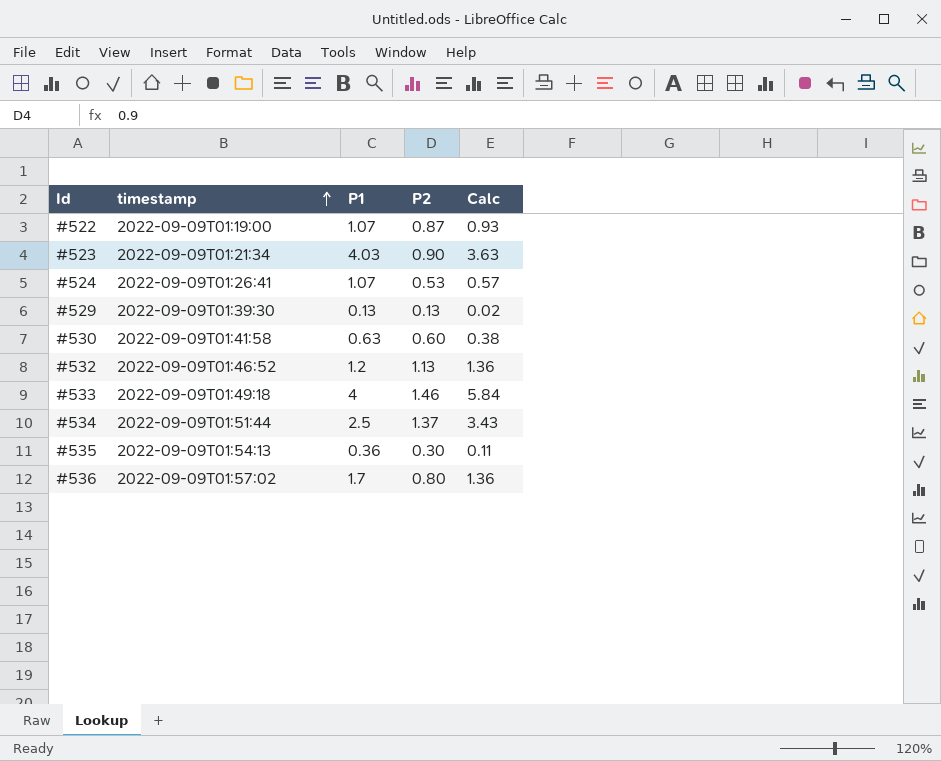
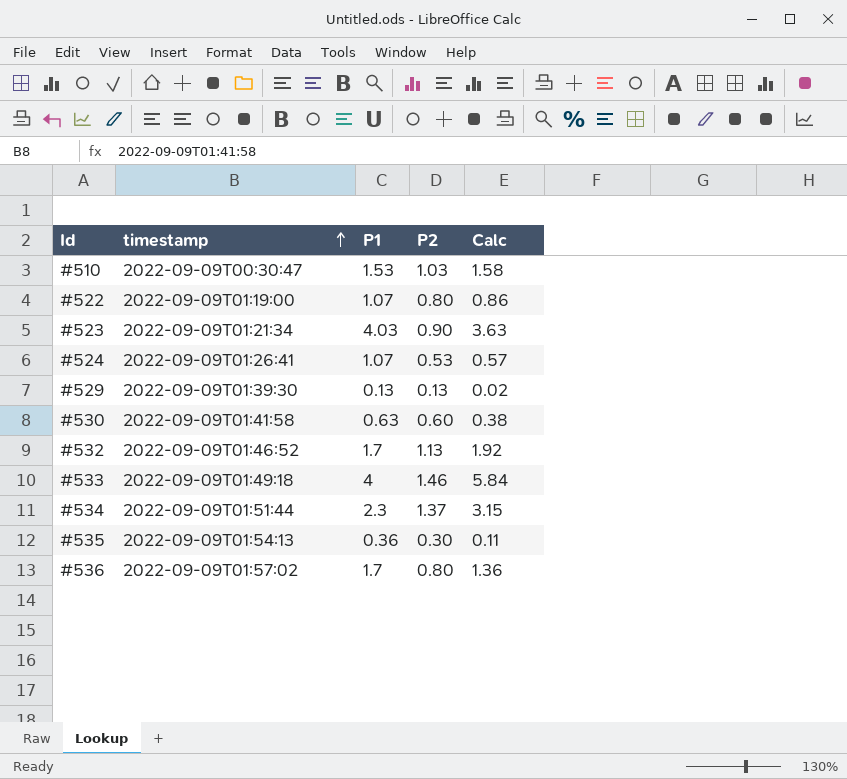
row #510: none -> 2022-09-09T00:30:47 | 1.53 | 1.03 | 1.58
#522 | P2: 0.87 -> 0.80
#522 | Calc: 0.93 -> 0.86
#532 | P1: 1.2 -> 1.7
#532 | Calc: 1.36 -> 1.92
#534 | P1: 2.5 -> 2.3
#534 | Calc: 3.43 -> 3.15

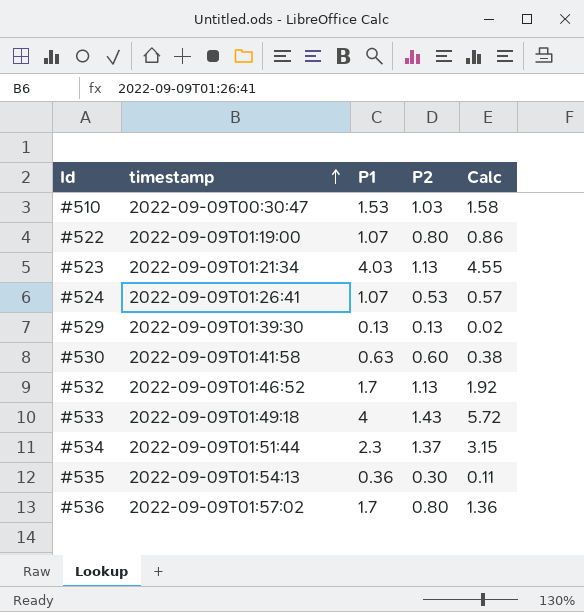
#523 | P2: 0.90 -> 1.13
#523 | Calc: 3.63 -> 4.55
#533 | P2: 1.46 -> 1.43
#533 | Calc: 5.84 -> 5.72

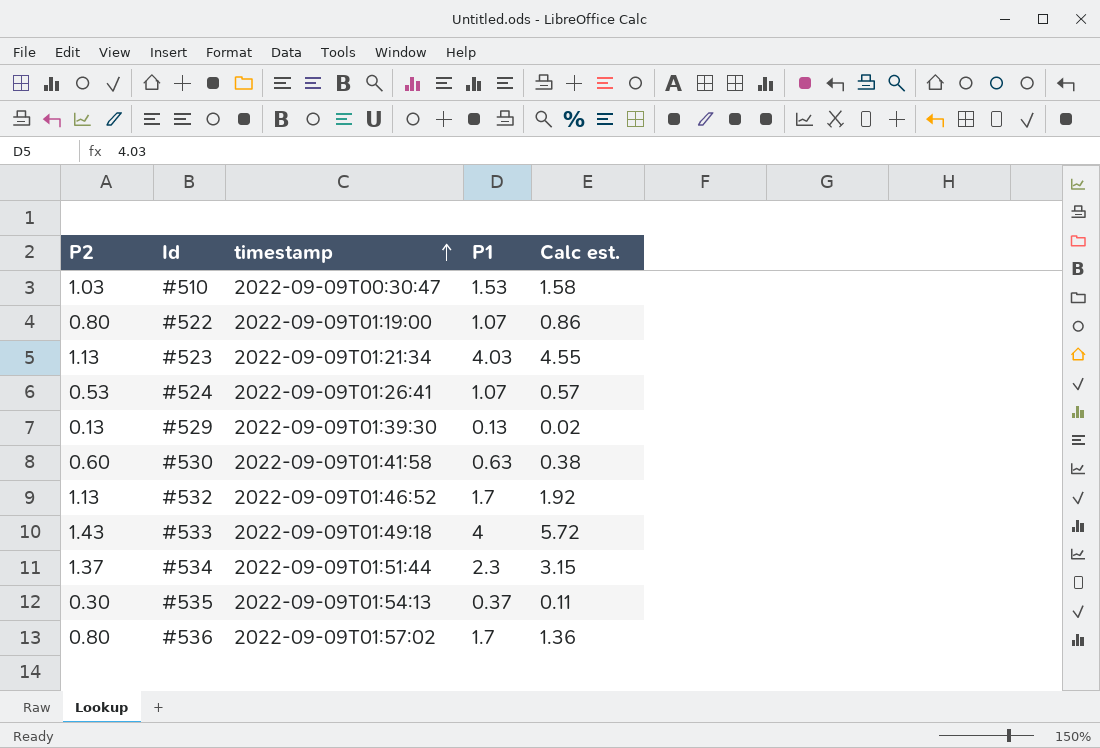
column P2 | position: 4 -> 1
column name: Calc -> Calc est.
#535 | P1: 0.36 -> 0.37

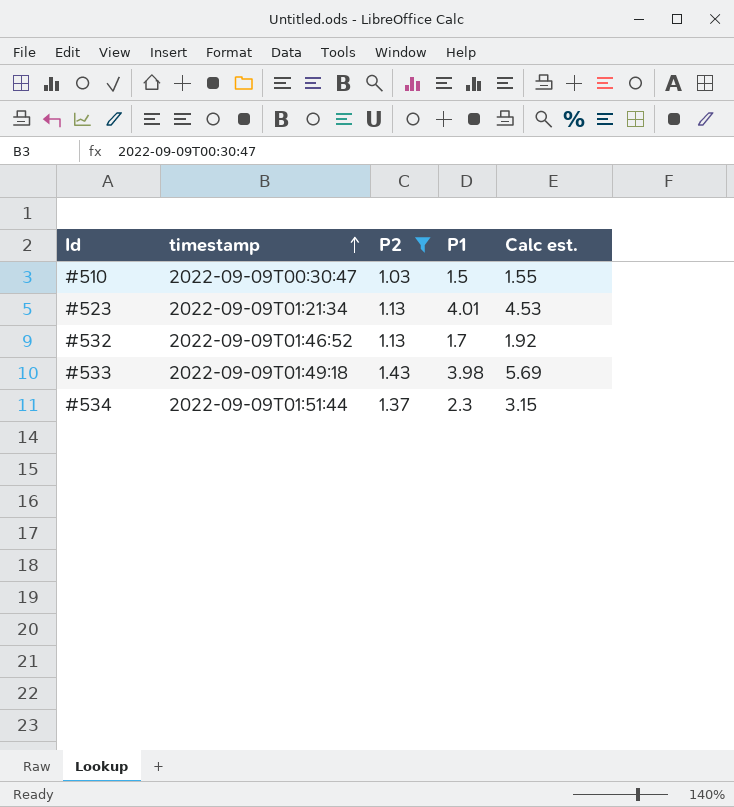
filter: none -> P2 >= 1.03
column P2 | position: 1 -> 3
#510 | P1: 1.53 -> 1.5
#510 | Calc est.: 1.58 -> 1.55
#523 | P1: 4.03 -> 4.01
#523 | Calc est.: 4.55 -> 4.53
#533 | P1: 4 -> 3.98
#533 | Calc est.: 5.72 -> 5.69

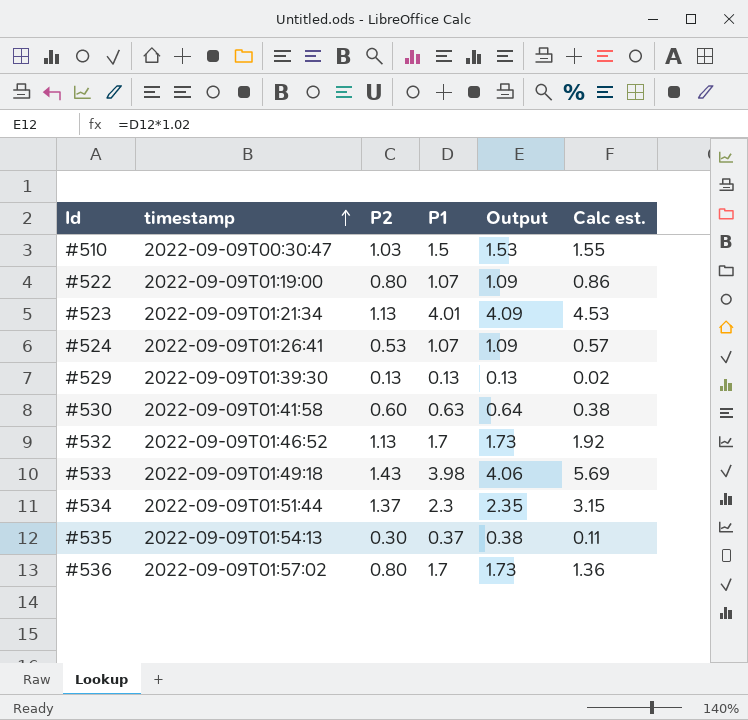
filter: P2 >= 1.03 -> none
column Output | formula: none -> [P1] * 1.02

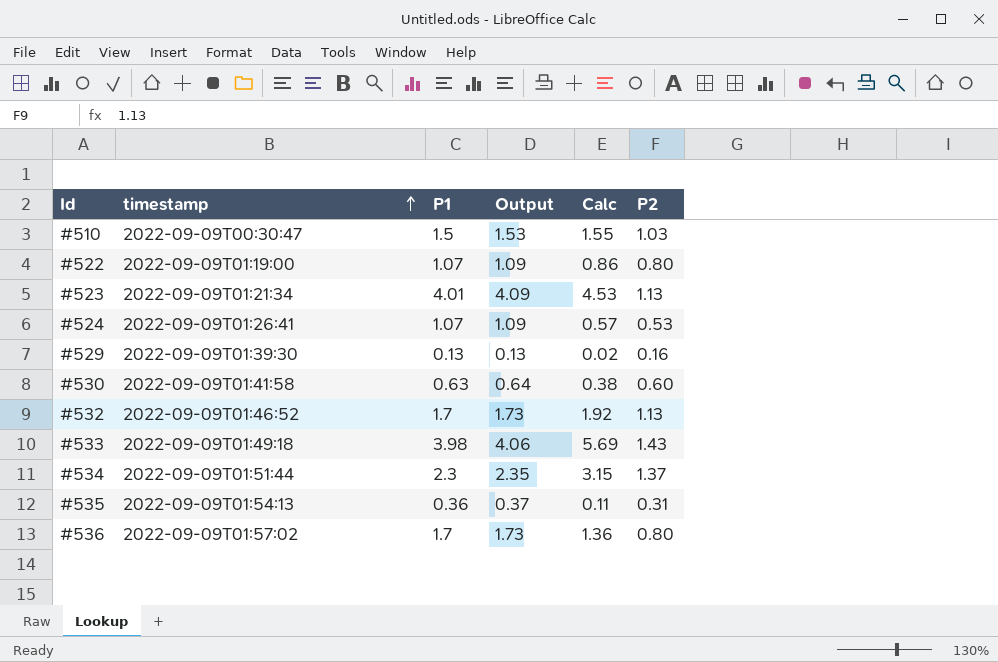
column name: Calc est. -> Calc
column P2 | position: 3 -> 6
#529 | P2: 0.13 -> 0.16
#535 | P1: 0.37 -> 0.36
#535 | Output: 0.38 -> 0.37
#535 | P2: 0.30 -> 0.31

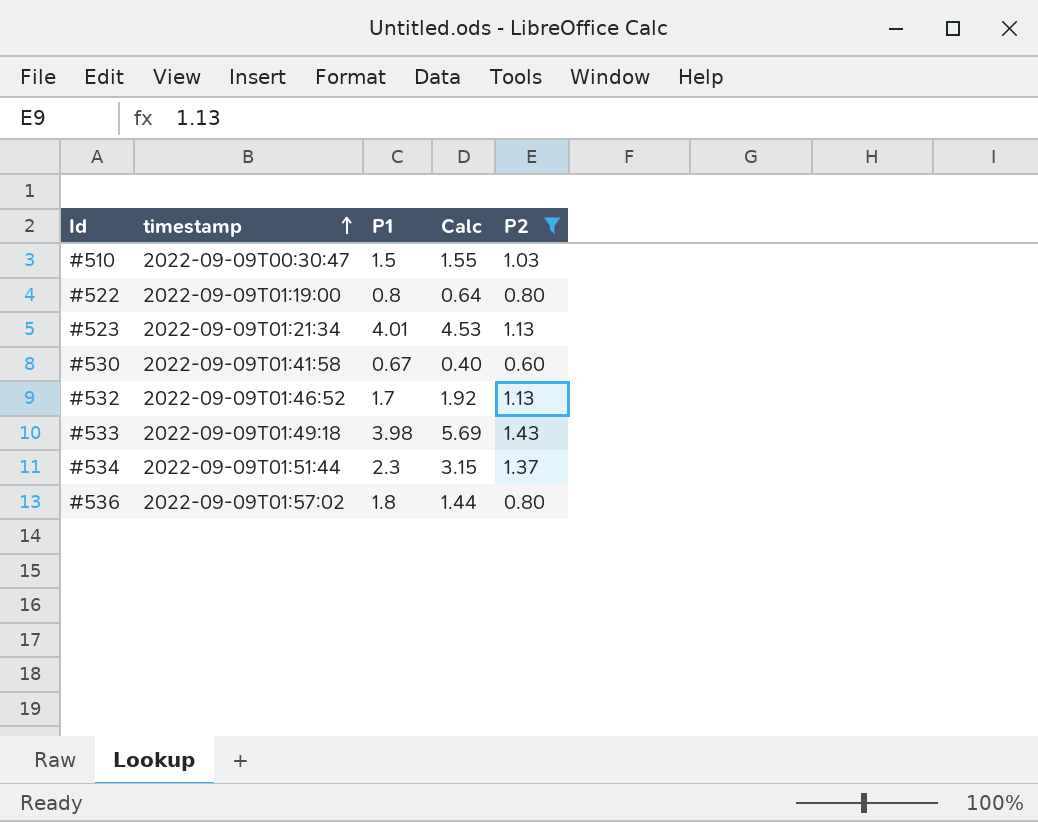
filter: none -> P2 >= 0.60
column Output | formula: [P1] * 1.02 -> none
#522 | P1: 1.07 -> 0.8
#522 | Calc: 0.86 -> 0.64
#530 | P1: 0.63 -> 0.67
#530 | Calc: 0.38 -> 0.40
#536 | P1: 1.7 -> 1.8
#536 | Calc: 1.36 -> 1.44

